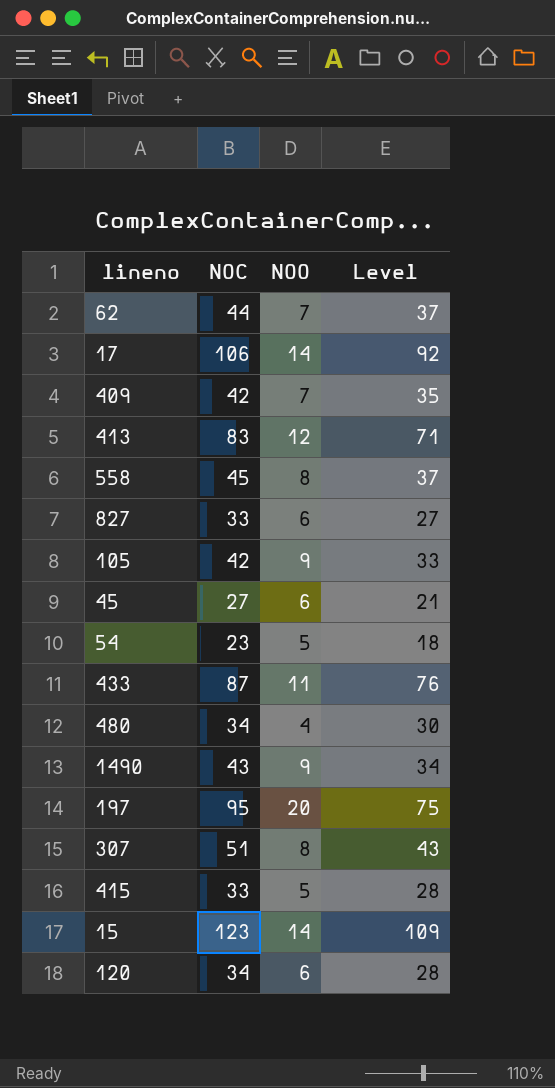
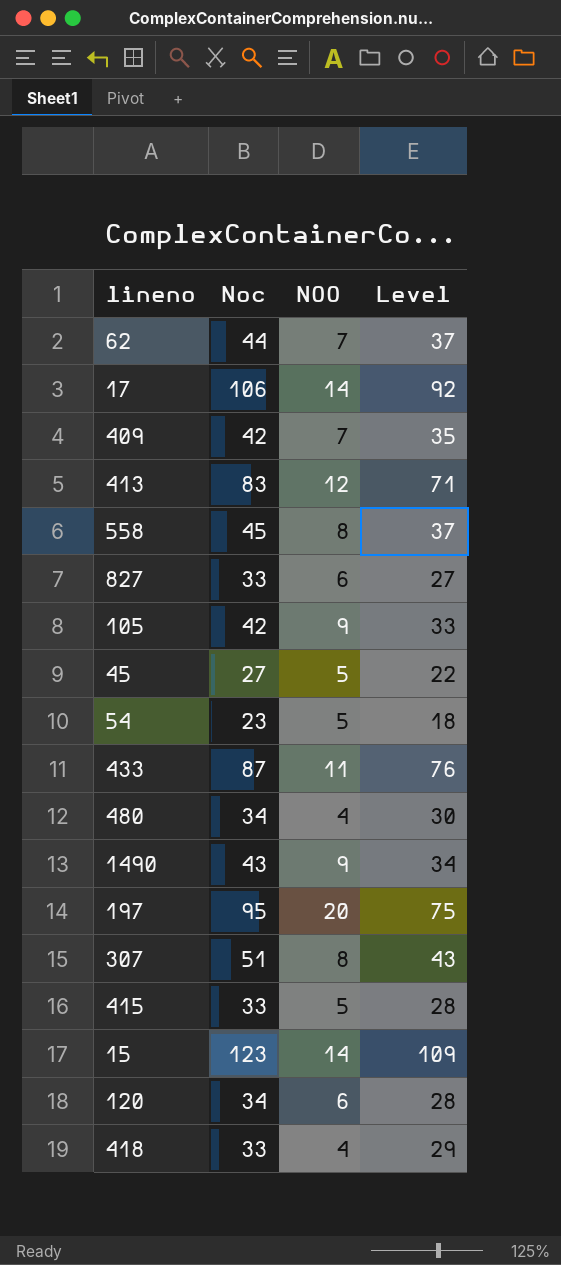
column name: NOC -> Noc
45 | NOO: 6 -> 5
45 | Level: 21 -> 22
row 418: none -> 33 | 4 | 29

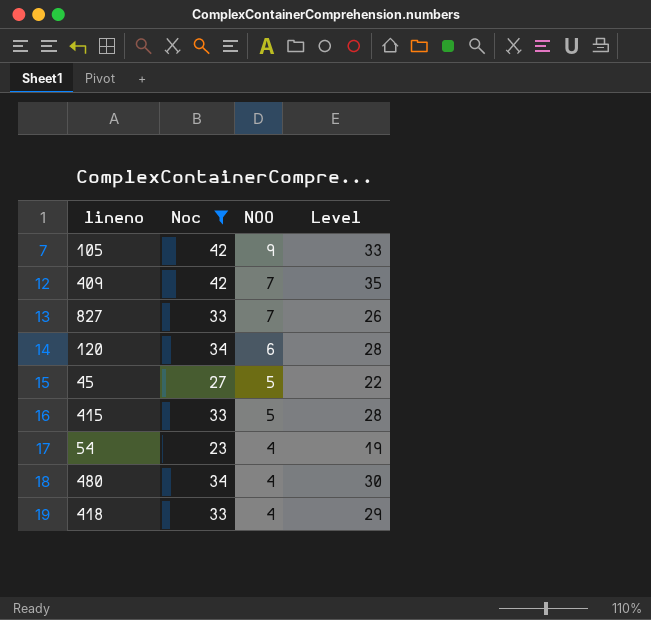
filter: none -> Noc <= 42
row order: none -> NOO descending
827 | NOO: 6 -> 7
827 | Level: 27 -> 26
54 | NOO: 5 -> 4
54 | Level: 18 -> 19

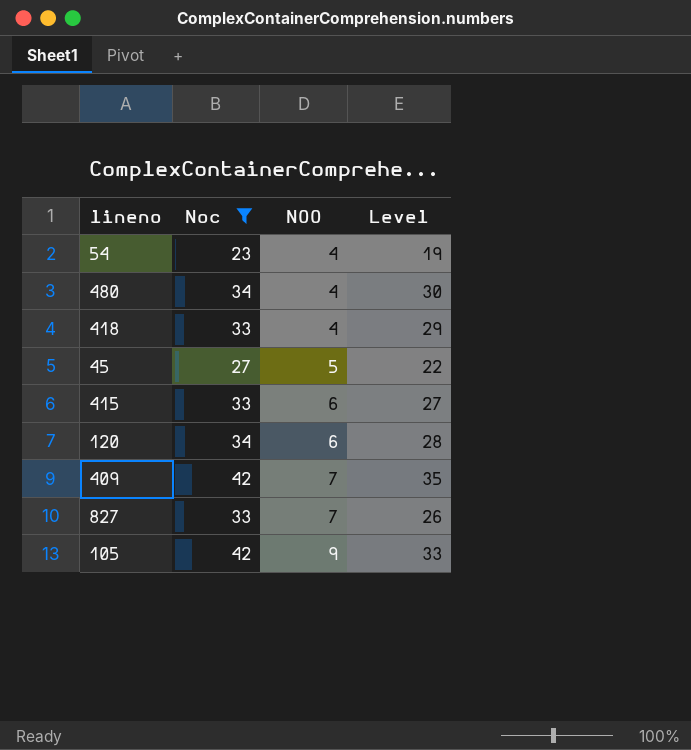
row order: NOO descending -> NOO ascending
415 | NOO: 5 -> 6
415 | Level: 28 -> 27

